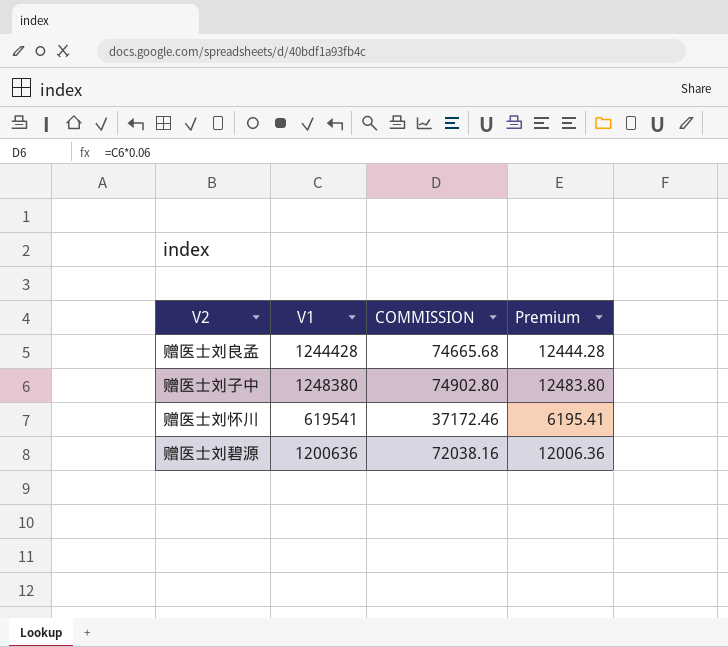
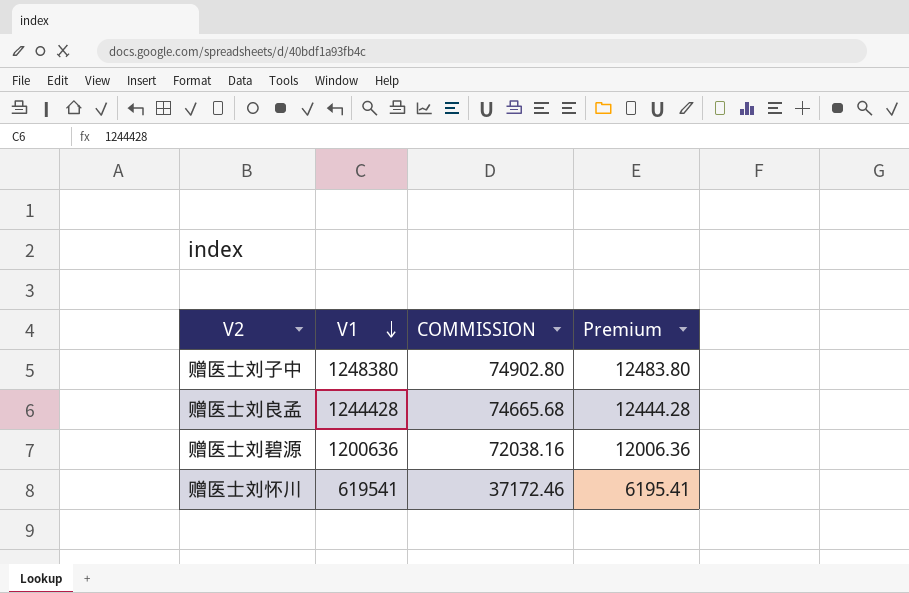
row order: none -> V1 descending

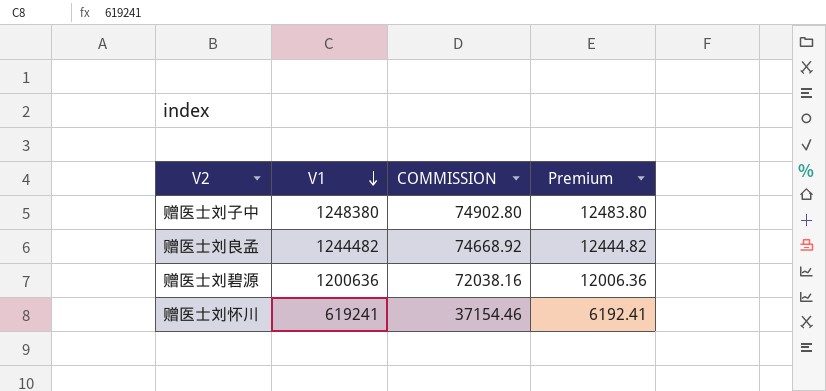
赠医士刘良孟 | V1: 1244428 -> 1244482
赠医士刘良孟 | COMMISSION: 74665.68 -> 74668.92
赠医士刘良孟 | Premium: 12444.28 -> 12444.82
赠医士刘怀川 | V1: 619541 -> 619241
赠医士刘怀川 | COMMISSION: 37172.46 -> 37154.46
赠医士刘怀川 | Premium: 6195.41 -> 6192.41

